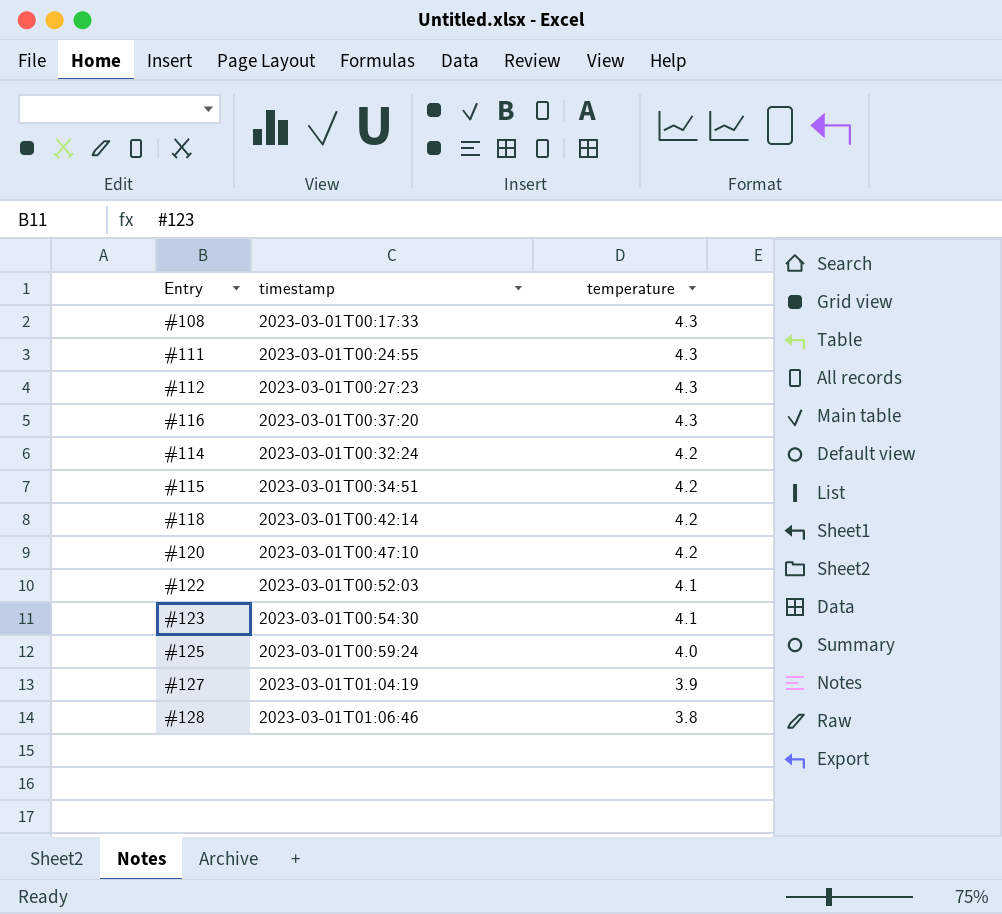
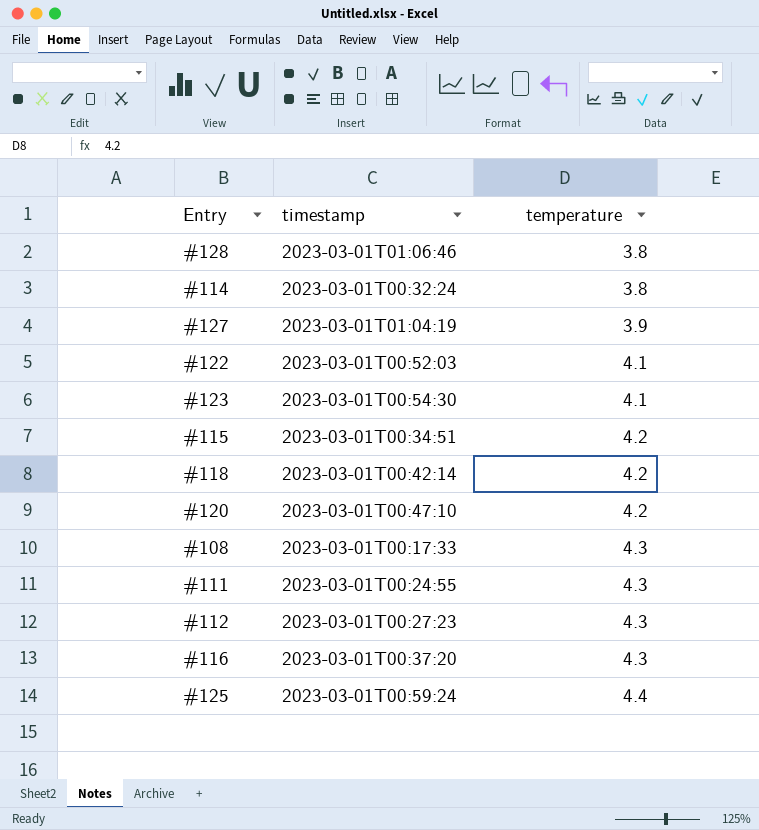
row order: temperature descending -> temperature ascending
#114 | temperature: 4.2 -> 3.8
#125 | temperature: 4.0 -> 4.4

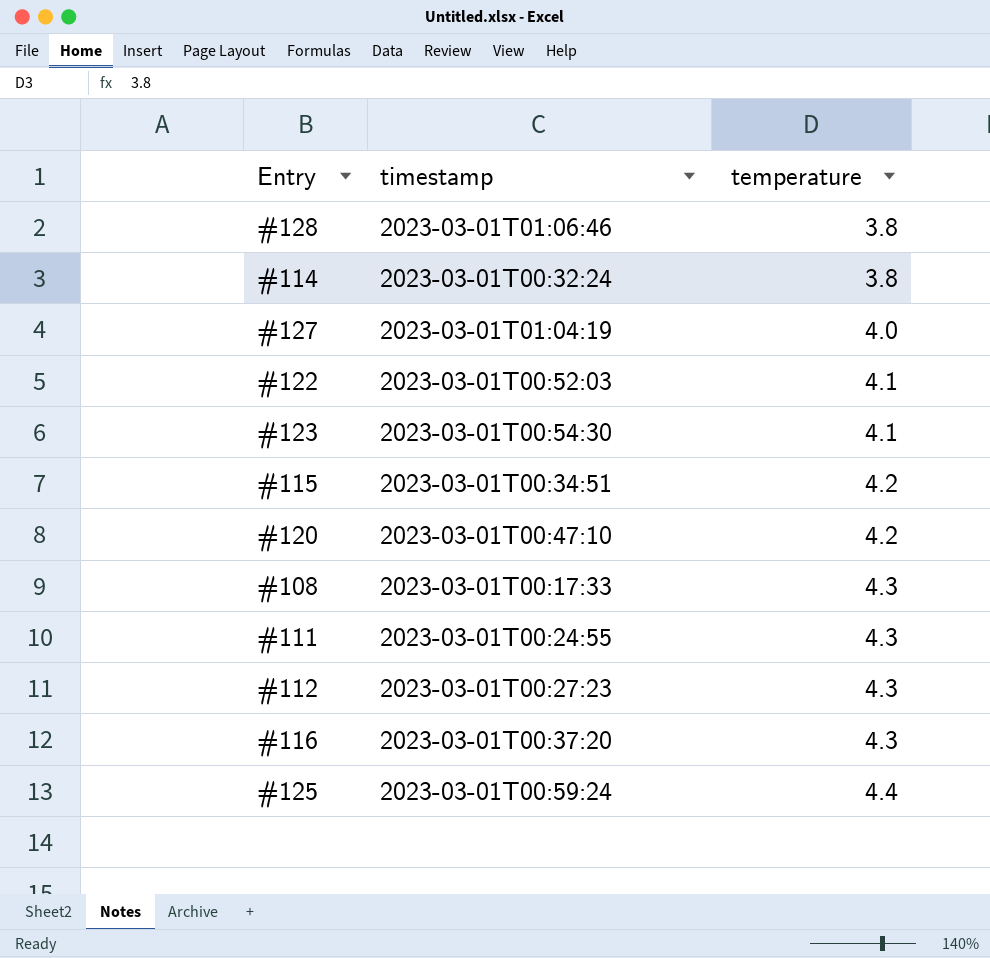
row #118: 2023-03-01T00:42:14 | 4.2 -> none
#127 | temperature: 3.9 -> 4.0

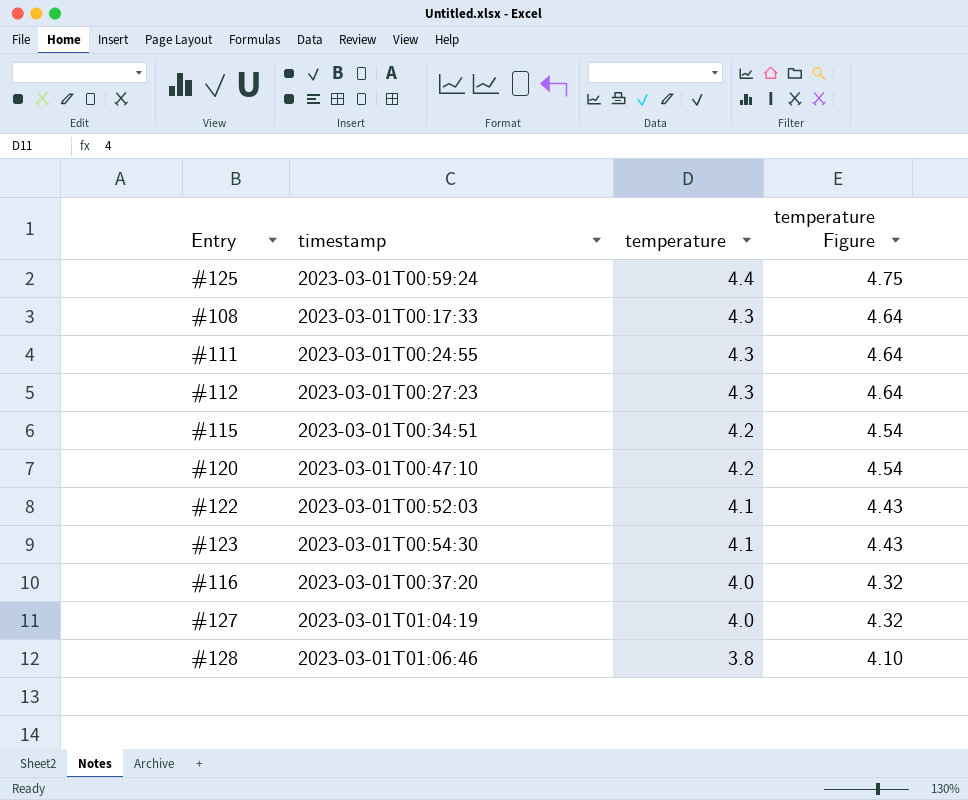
row order: temperature ascending -> temperature descending
column temperature Figure | formula: none -> [temperature] * 1.08
row #114: 2023-03-01T00:32:24 | 3.8 -> none
#116 | temperature: 4.3 -> 4.0

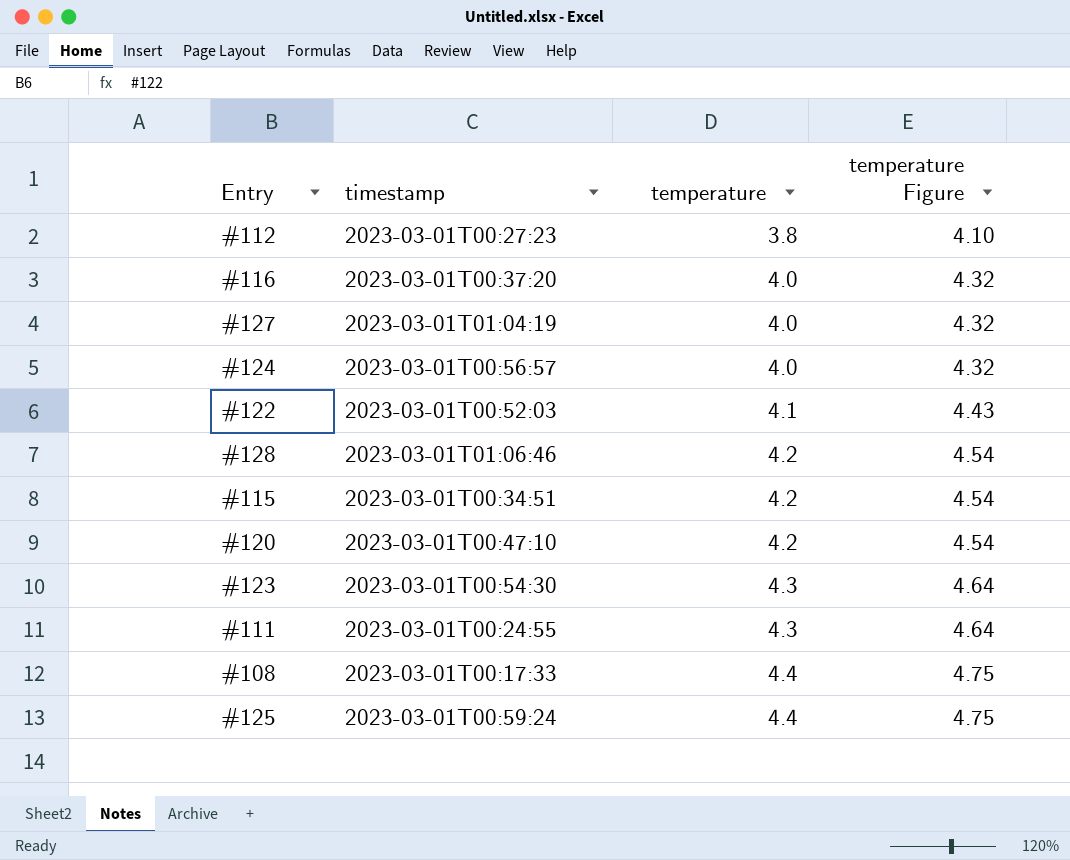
row order: temperature descending -> temperature ascending
#112 | temperature: 4.3 -> 3.8
#112 | temperature Figure: 4.64 -> 4.10
row #124: none -> 2023-03-01T00:56:57 | 4.0 | 4.32
#128 | temperature: 3.8 -> 4.2
#128 | temperature Figure: 4.10 -> 4.54
#123 | temperature: 4.1 -> 4.3
#123 | temperature Figure: 4.43 -> 4.64
#108 | temperature: 4.3 -> 4.4
#108 | temperature Figure: 4.64 -> 4.75

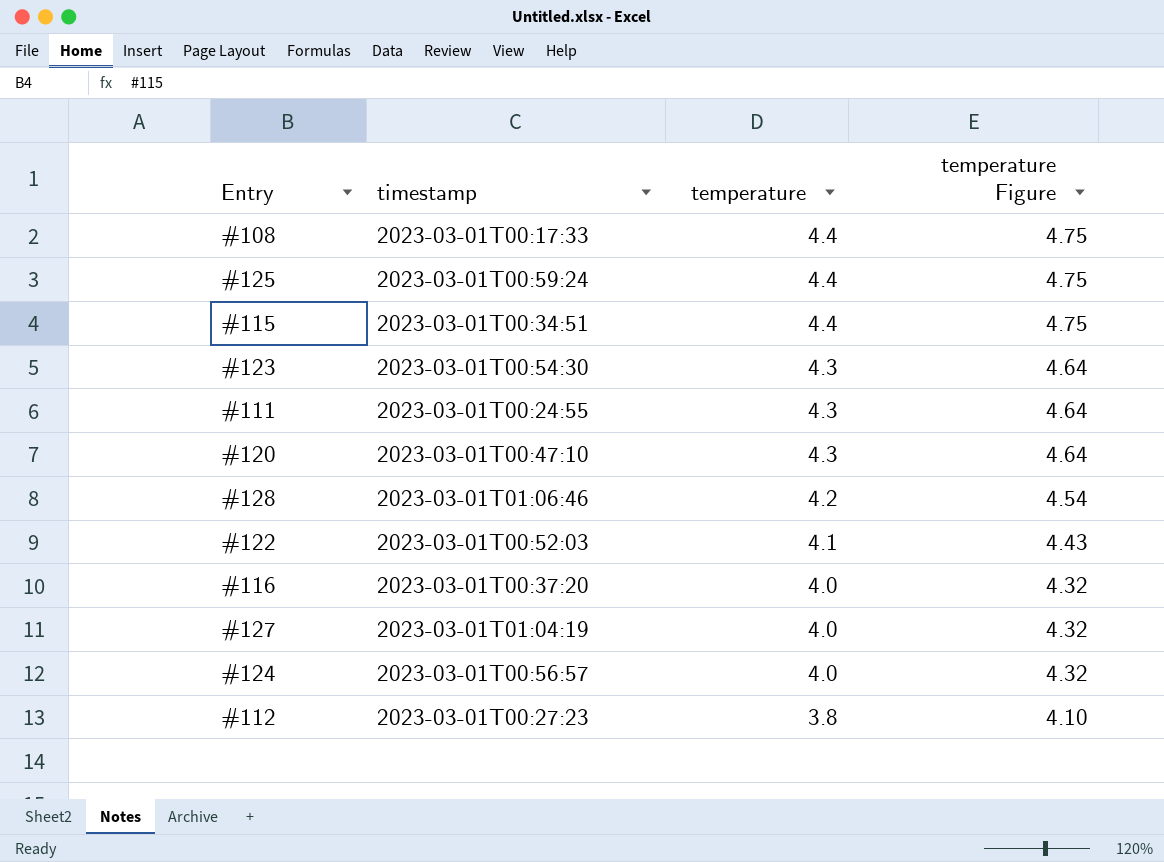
row order: temperature ascending -> temperature descending
#115 | temperature: 4.2 -> 4.4
#115 | temperature Figure: 4.54 -> 4.75
#120 | temperature: 4.2 -> 4.3
#120 | temperature Figure: 4.54 -> 4.64

